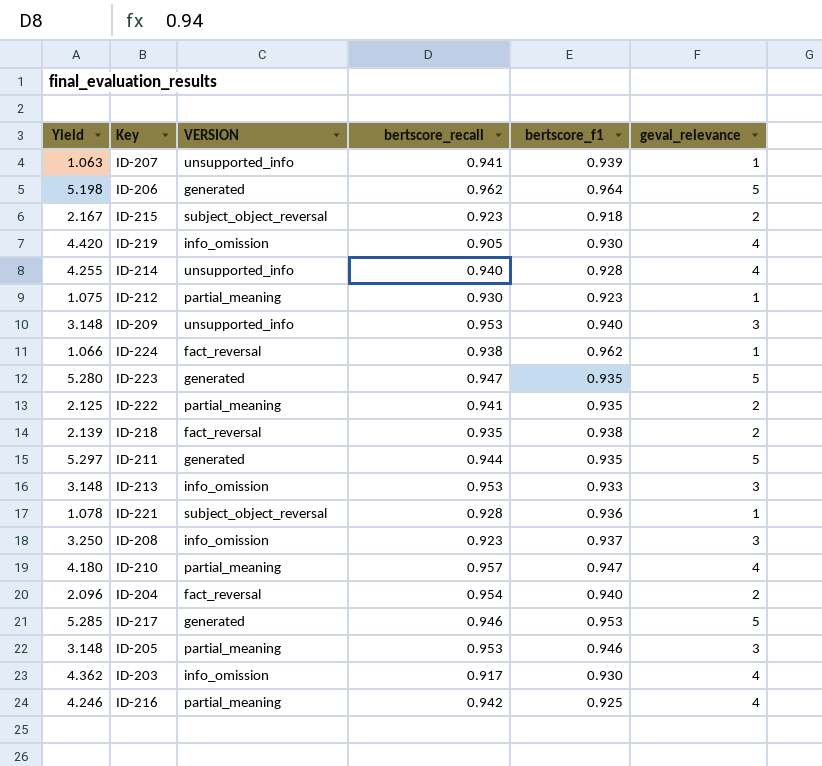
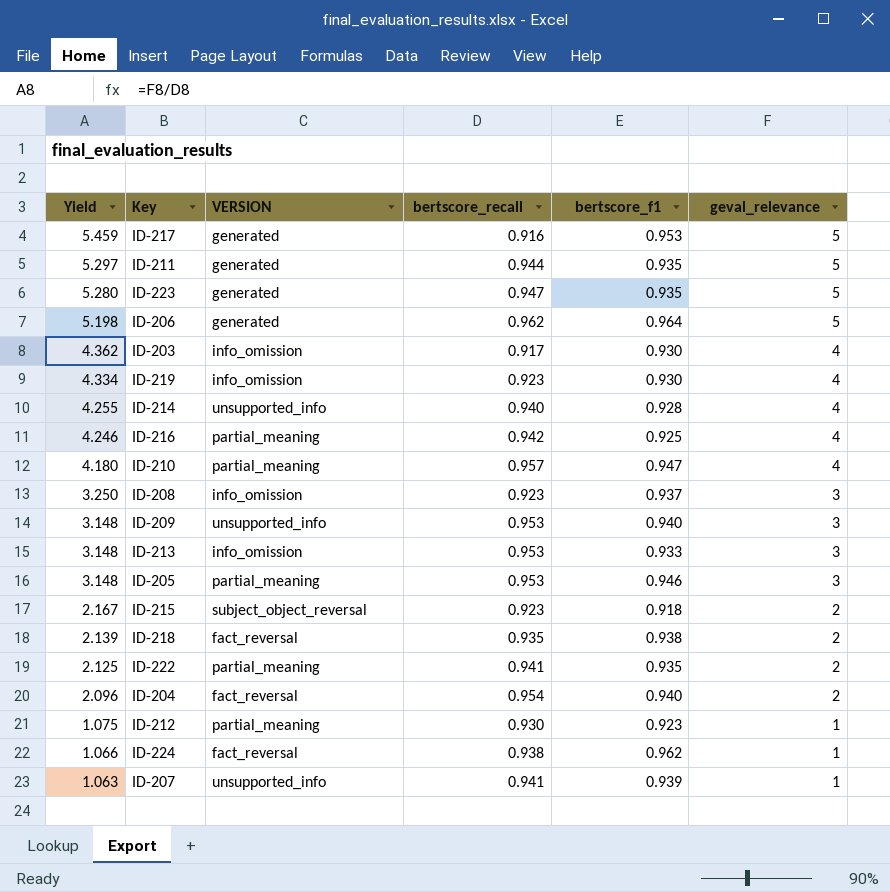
row order: none -> Yield descending
row ID-221: 1.078 | subject_object_reversal | 0.928 | 0.936 | 1 -> none
ID-217 | Yield: 5.285 -> 5.459
ID-217 | bertscore_recall: 0.946 -> 0.916
ID-219 | Yield: 4.420 -> 4.334
ID-219 | bertscore_recall: 0.905 -> 0.923

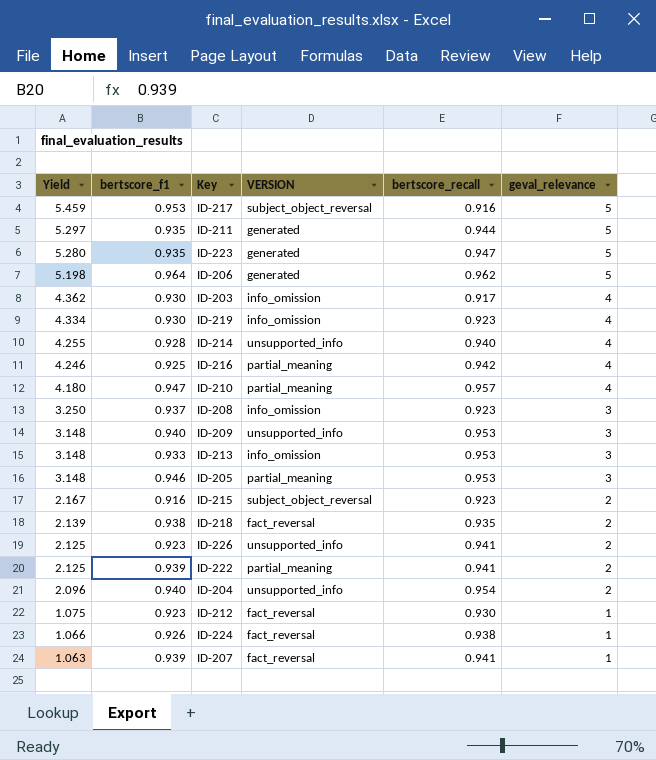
column bertscore_f1 | position: 5 -> 2
ID-217 | VERSION: generated -> subject_object_reversal
ID-215 | bertscore_f1: 0.918 -> 0.916
row ID-226: none -> 2.125 | 0.923 | unsupported_info | 0.941 | 2
ID-222 | bertscore_f1: 0.935 -> 0.939
ID-204 | VERSION: fact_reversal -> unsupported_info
ID-212 | VERSION: partial_meaning -> fact_reversal
ID-224 | bertscore_f1: 0.962 -> 0.926
ID-207 | VERSION: unsupported_info -> fact_reversal

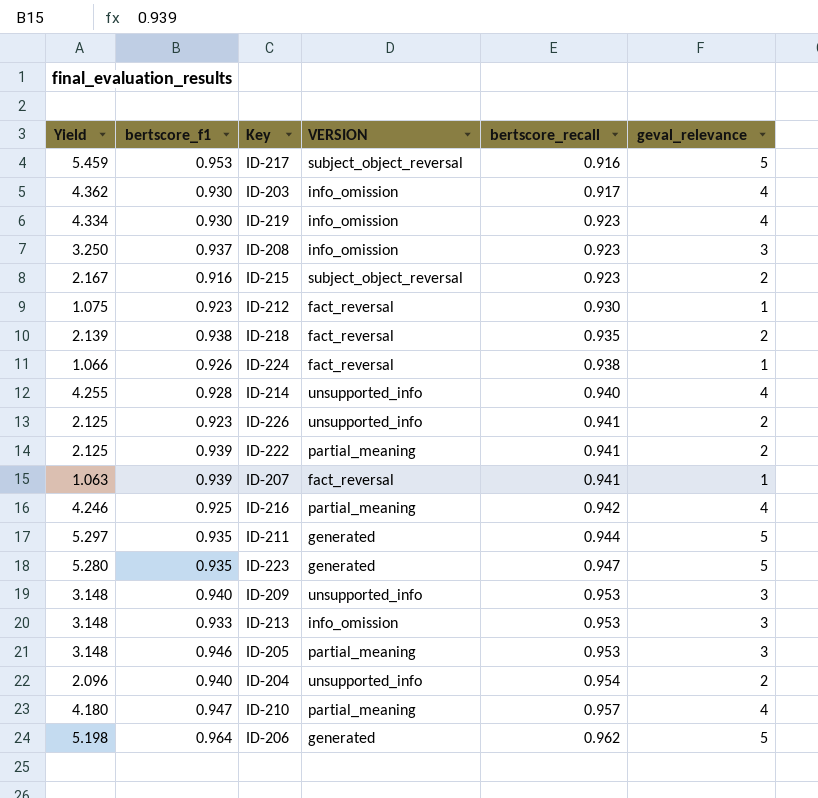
row order: Yield descending -> bertscore_recall ascending

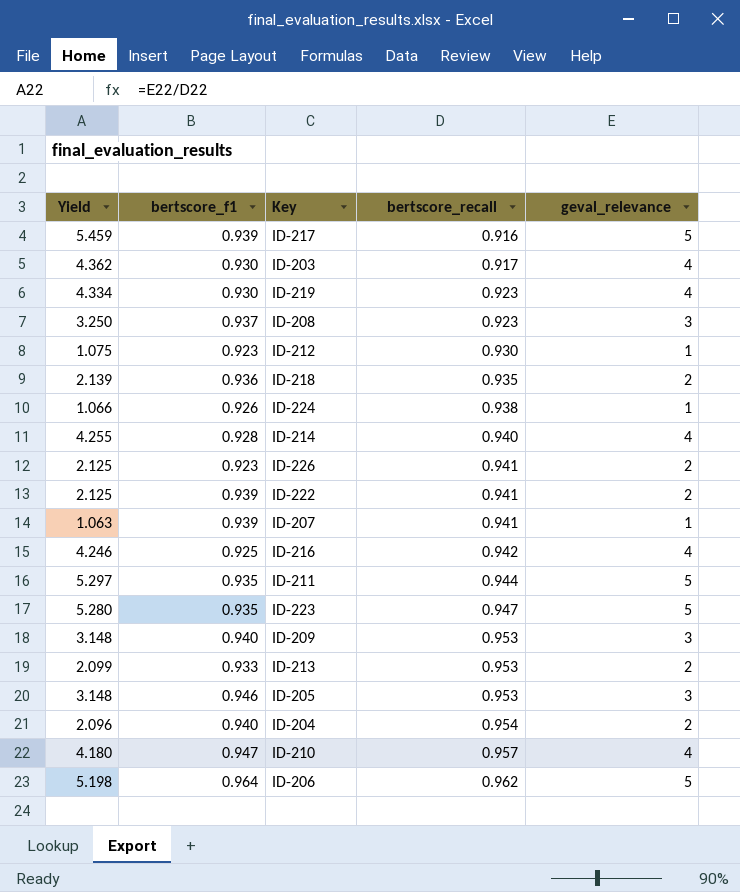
column VERSION | position: 4 -> none
row ID-215: 2.167 | 0.916 | subject_object_reversal | 0.923 | 2 -> none
ID-217 | bertscore_f1: 0.953 -> 0.939
ID-218 | bertscore_f1: 0.938 -> 0.936
ID-213 | Yield: 3.148 -> 2.099
ID-213 | geval_relevance: 3 -> 2

